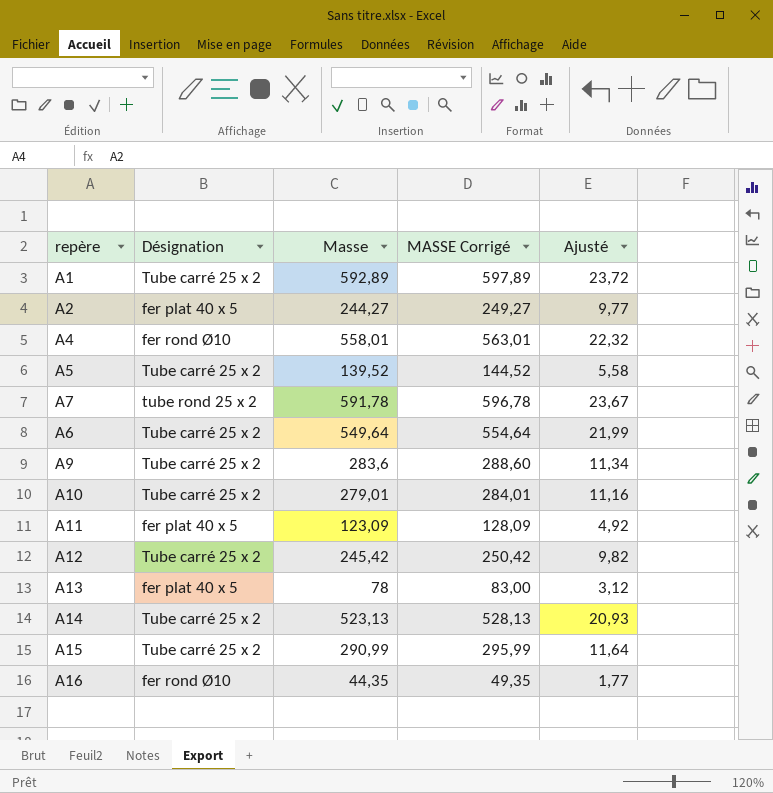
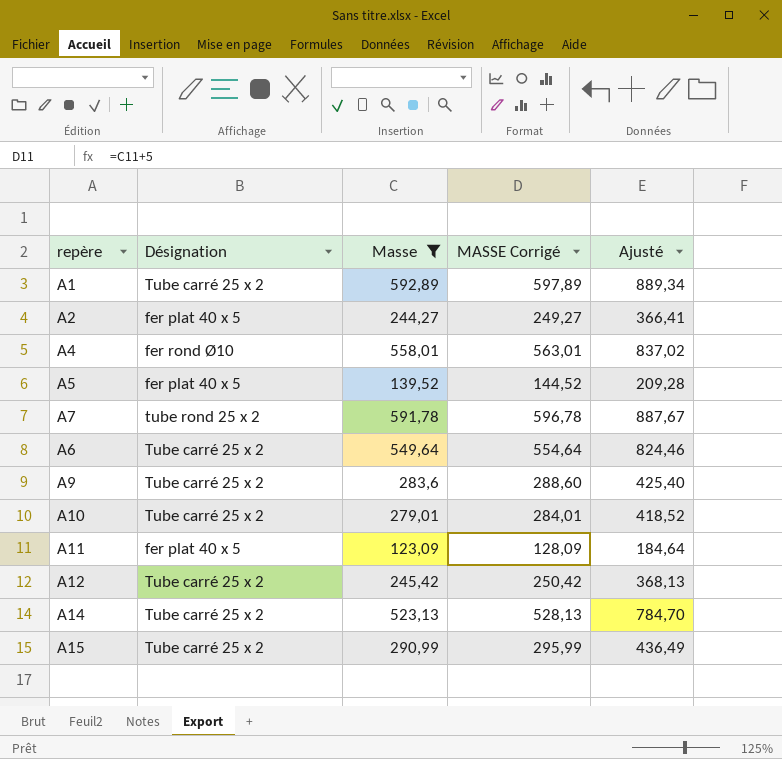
filter: none -> Masse >= 123,09
column Ajusté | formula: [Masse] * 0,04 -> [Masse] * 1,5
A5 | Désignation: Tube carré 25 x 2 -> fer plat 40 x 5

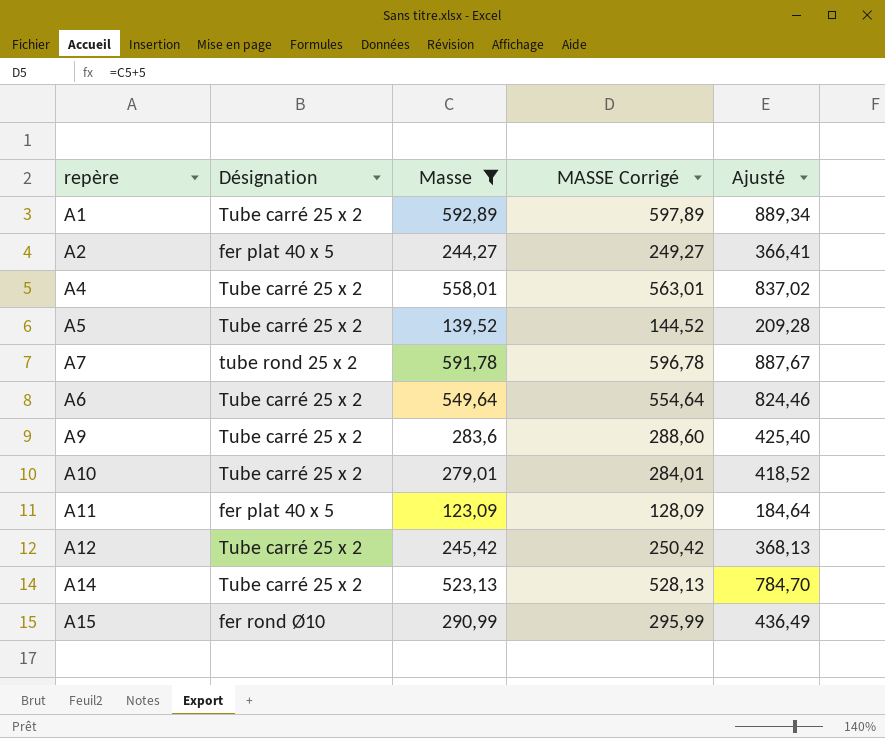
A4 | Désignation: fer rond Ø10 -> Tube carré 25 x 2
A5 | Désignation: fer plat 40 x 5 -> Tube carré 25 x 2
A15 | Désignation: Tube carré 25 x 2 -> fer rond Ø10

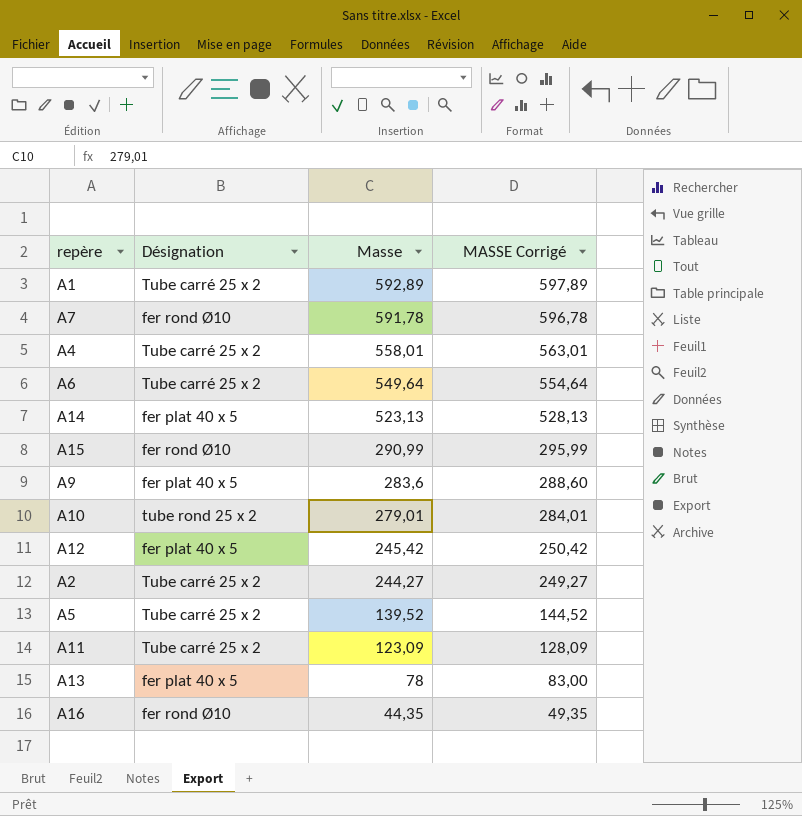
filter: Masse >= 123,09 -> none
row order: none -> Masse descending
column Ajusté | formula: [Masse] * 1,5 -> none
A7 | Désignation: tube rond 25 x 2 -> fer rond Ø10
A14 | Désignation: Tube carré 25 x 2 -> fer plat 40 x 5
A9 | Désignation: Tube carré 25 x 2 -> fer plat 40 x 5
A10 | Désignation: Tube carré 25 x 2 -> tube rond 25 x 2
A12 | Désignation: Tube carré 25 x 2 -> fer plat 40 x 5
A2 | Désignation: fer plat 40 x 5 -> Tube carré 25 x 2
A11 | Désignation: fer plat 40 x 5 -> Tube carré 25 x 2

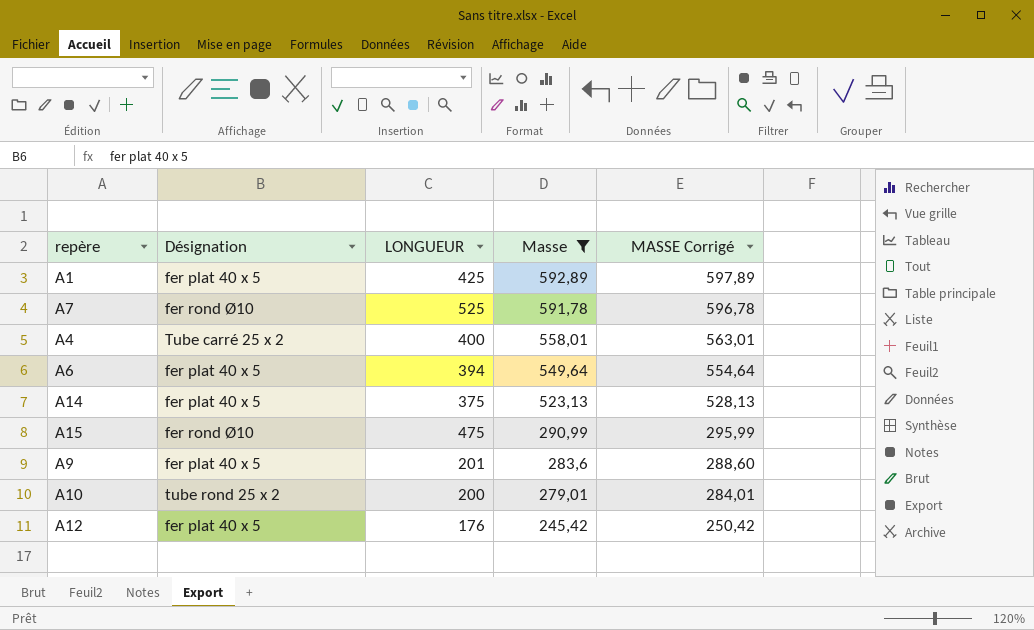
filter: none -> Masse >= 245,42
column LONGUEUR | position: none -> 3
A1 | Désignation: Tube carré 25 x 2 -> fer plat 40 x 5
A6 | Désignation: Tube carré 25 x 2 -> fer plat 40 x 5

